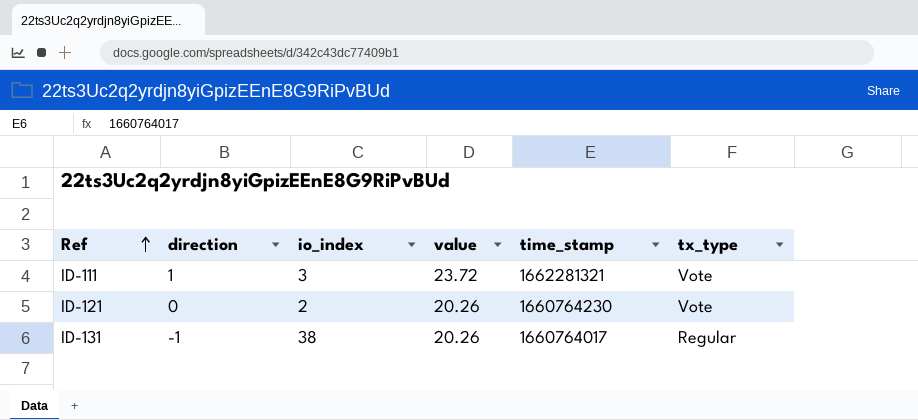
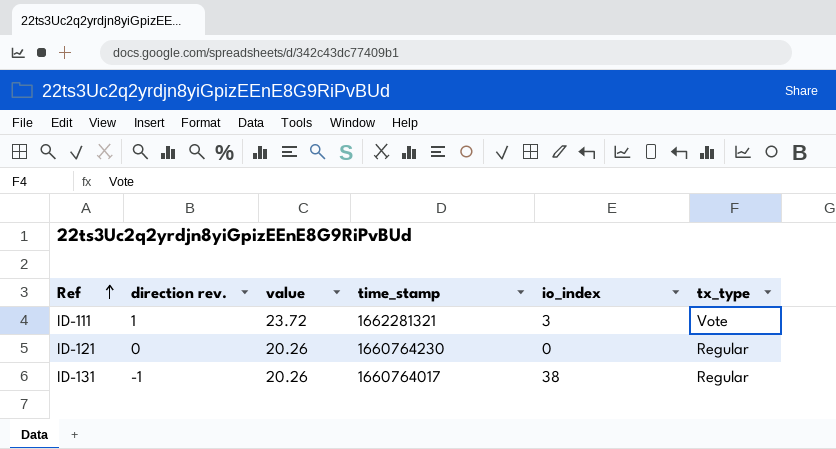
column name: direction -> direction rev.
column io_index | position: 3 -> 5
ID-121 | io_index: 2 -> 0
ID-121 | tx_type: Vote -> Regular

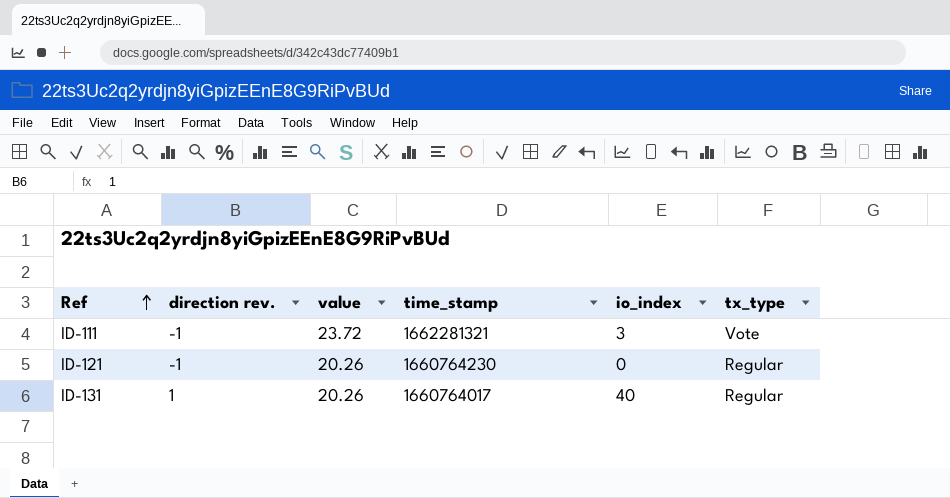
ID-111 | direction rev.: 1 -> -1
ID-121 | direction rev.: 0 -> -1
ID-131 | direction rev.: -1 -> 1
ID-131 | io_index: 38 -> 40

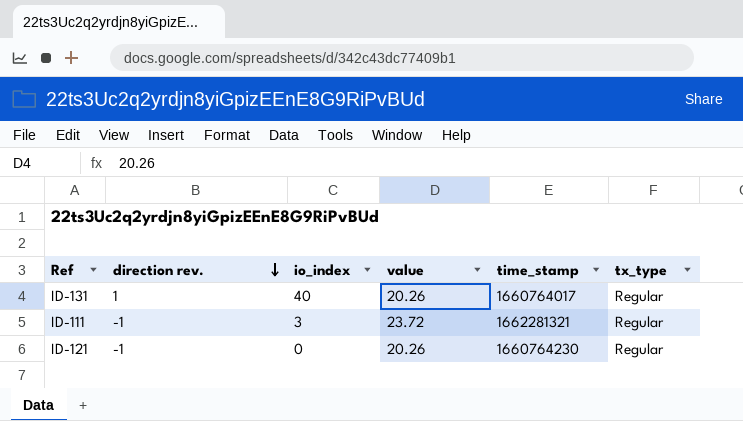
row order: Ref ascending -> direction rev. descending
column io_index | position: 5 -> 3
ID-111 | tx_type: Vote -> Regular

